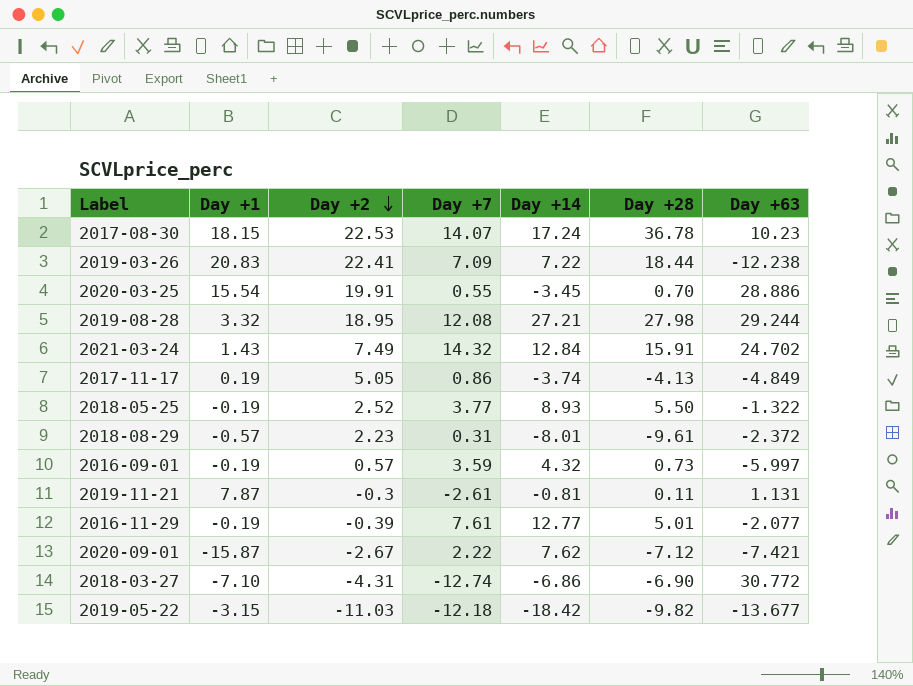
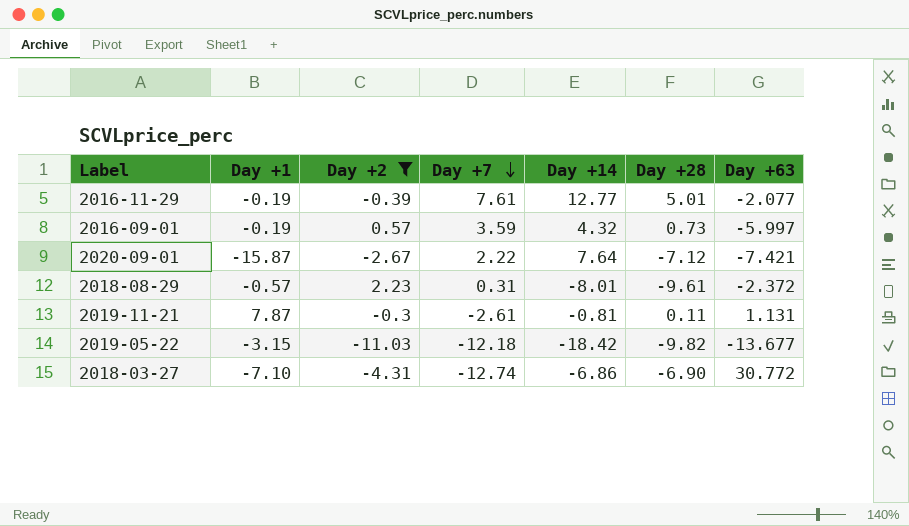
filter: none -> Day +2 <= 2.23
row order: Day +2 descending -> Day +7 descending
2020-09-01 | Day +14: 7.62 -> 7.64

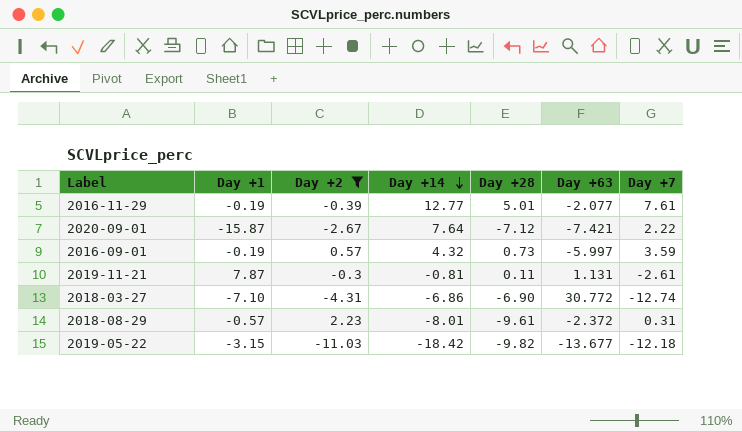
row order: Day +7 descending -> Day +14 descending
column Day +7 | position: 4 -> 7

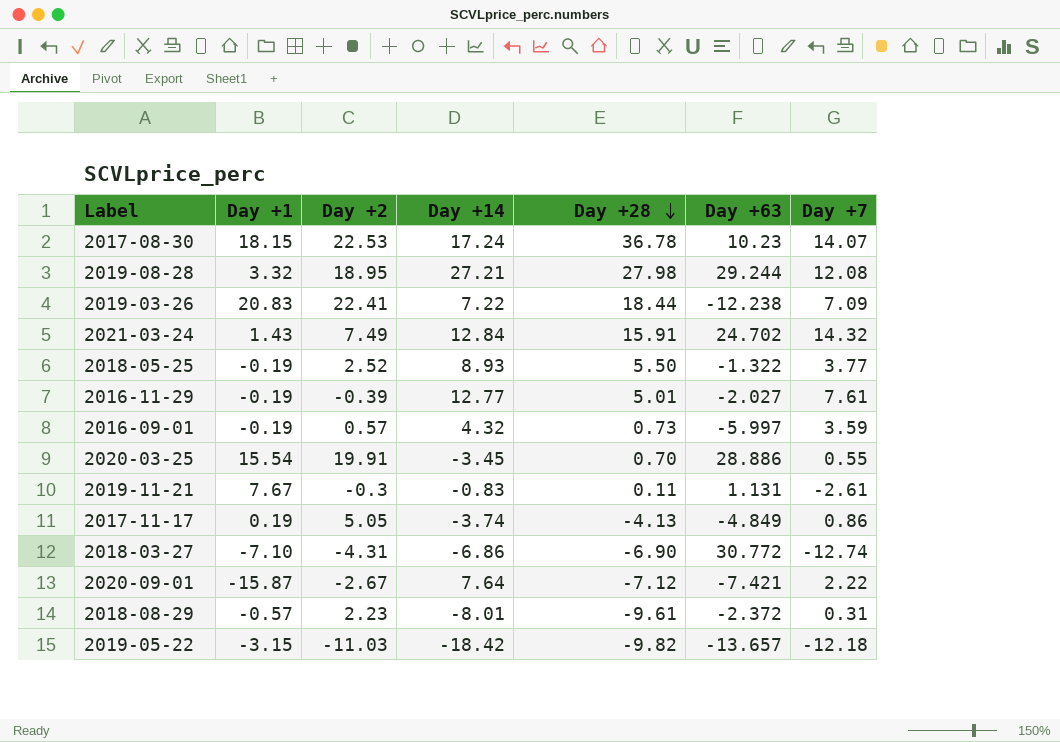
filter: Day +2 <= 2.23 -> none
row order: Day +14 descending -> Day +28 descending
2016-11-29 | Day +63: -2.077 -> -2.027
2019-11-21 | Day +1: 7.87 -> 7.67
2019-11-21 | Day +14: -0.81 -> -0.83
2019-05-22 | Day +63: -13.677 -> -13.657

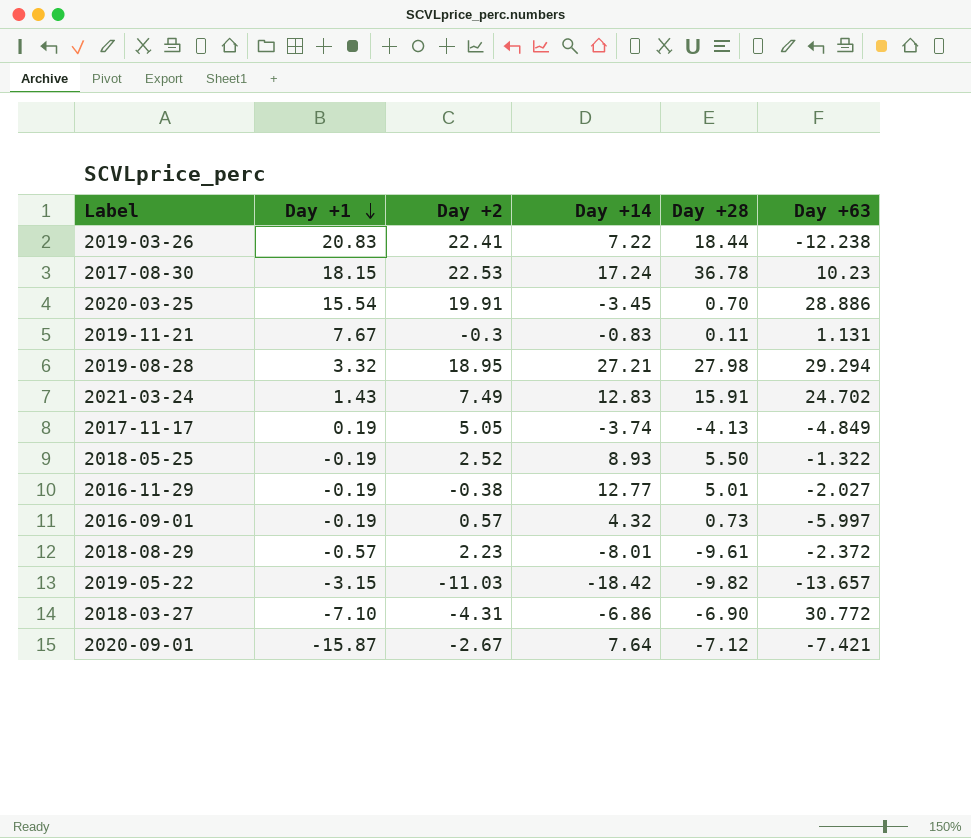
row order: Day +28 descending -> Day +1 descending
column Day +7 | position: 7 -> none
2019-08-28 | Day +63: 29.244 -> 29.294
2021-03-24 | Day +14: 12.84 -> 12.83
2016-11-29 | Day +2: -0.39 -> -0.38

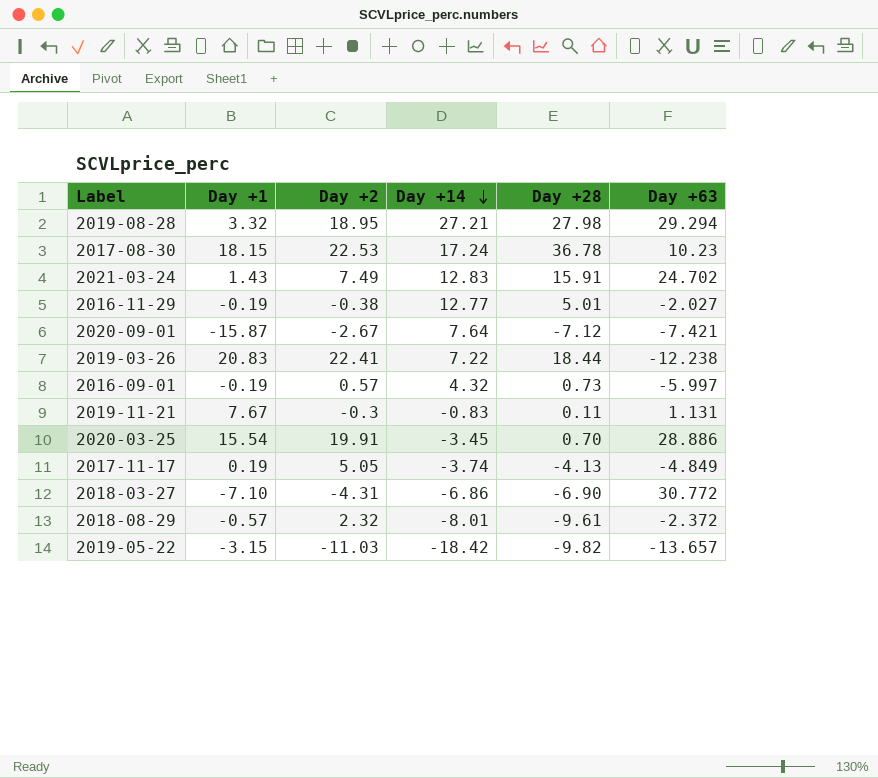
row order: Day +1 descending -> Day +14 descending
row 2018-05-25: -0.19 | 2.52 | 8.93 | 5.50 | -1.322 -> none
2018-08-29 | Day +2: 2.23 -> 2.32

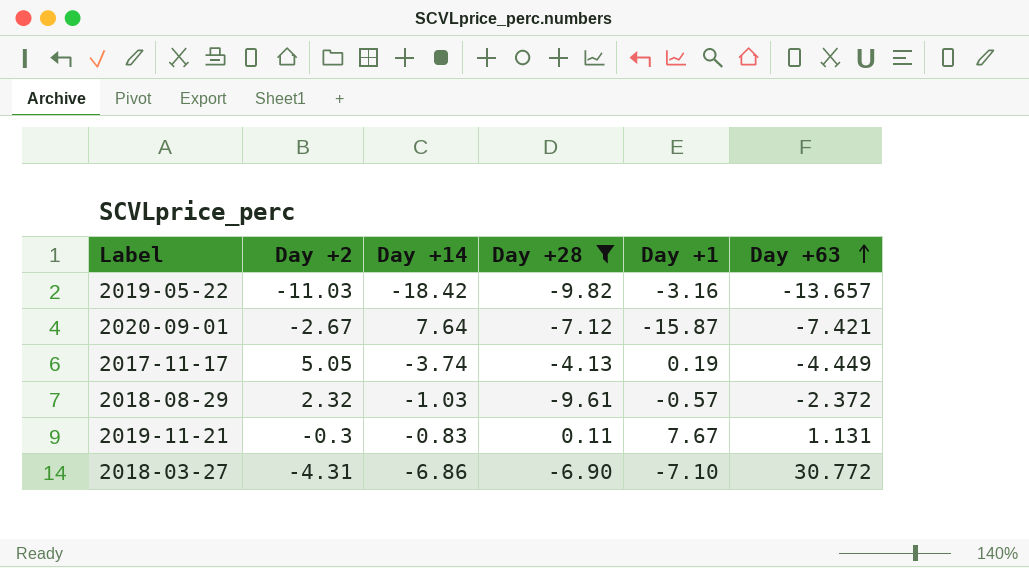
filter: none -> Day +28 <= 0.11
row order: Day +14 descending -> Day +63 ascending
column Day +1 | position: 2 -> 5
2019-05-22 | Day +1: -3.15 -> -3.16
2017-11-17 | Day +63: -4.849 -> -4.449
2018-08-29 | Day +14: -8.01 -> -1.03

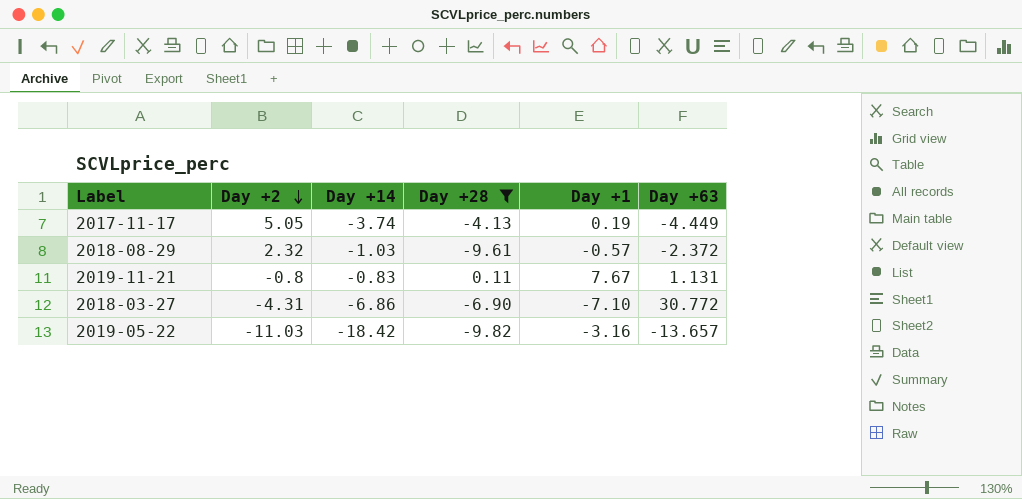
row order: Day +63 ascending -> Day +2 descending
row 2020-09-01: -2.67 | 7.64 | -7.12 | -15.87 | -7.421 -> none
2019-11-21 | Day +2: -0.3 -> -0.8

